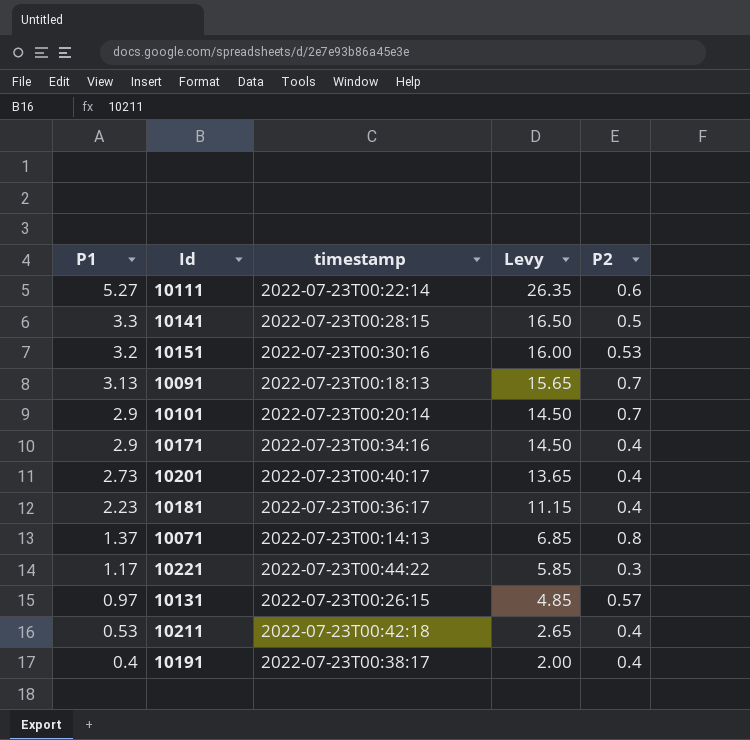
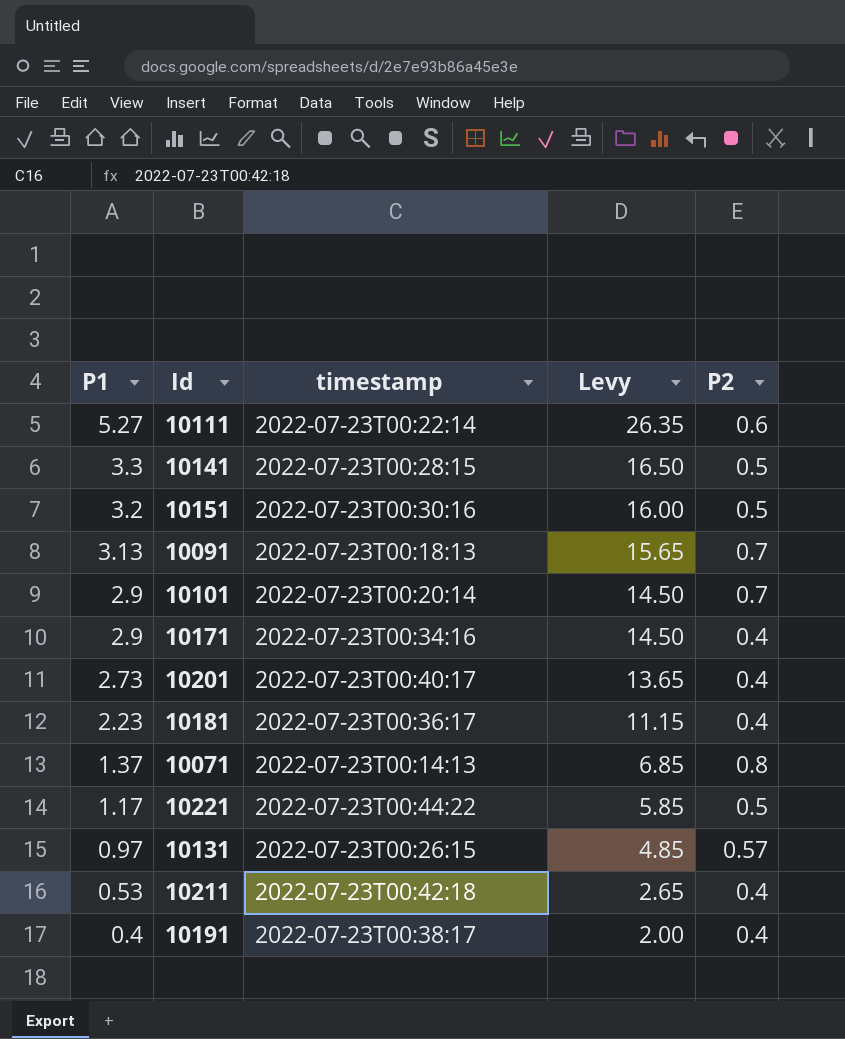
10151 | P2: 0.53 -> 0.5
10221 | P2: 0.3 -> 0.5

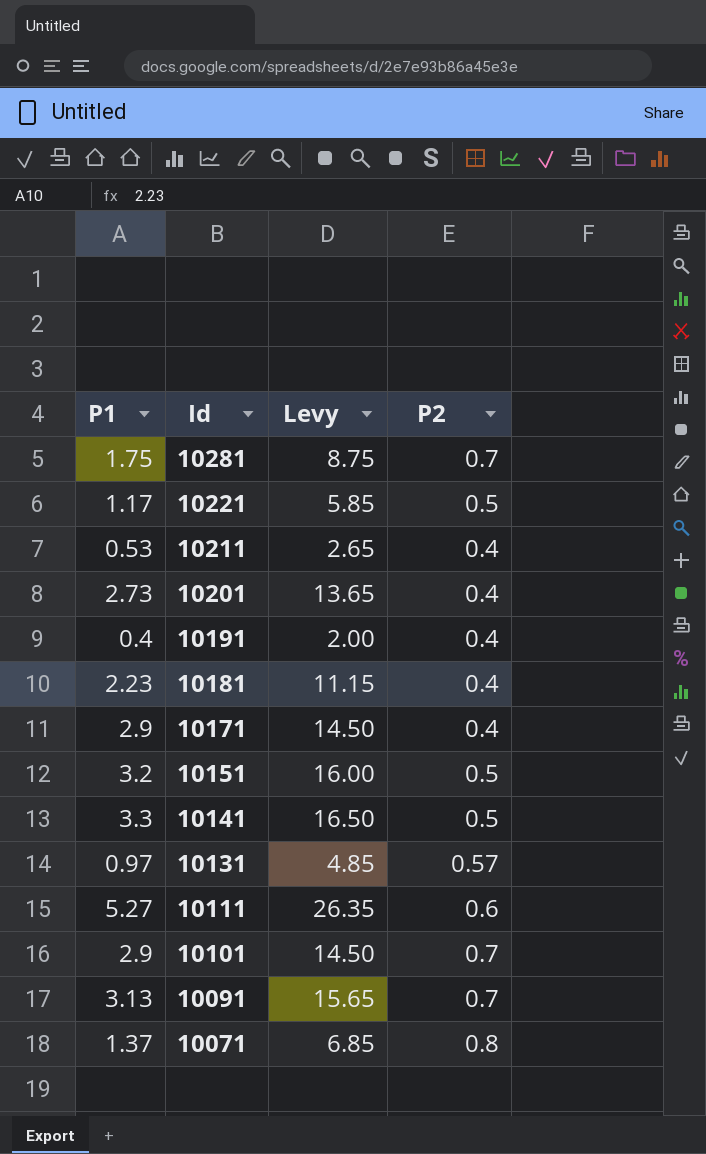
row order: P1 descending -> Id descending
column timestamp | position: 3 -> none
row 10281: none -> 1.75 | 8.75 | 0.7

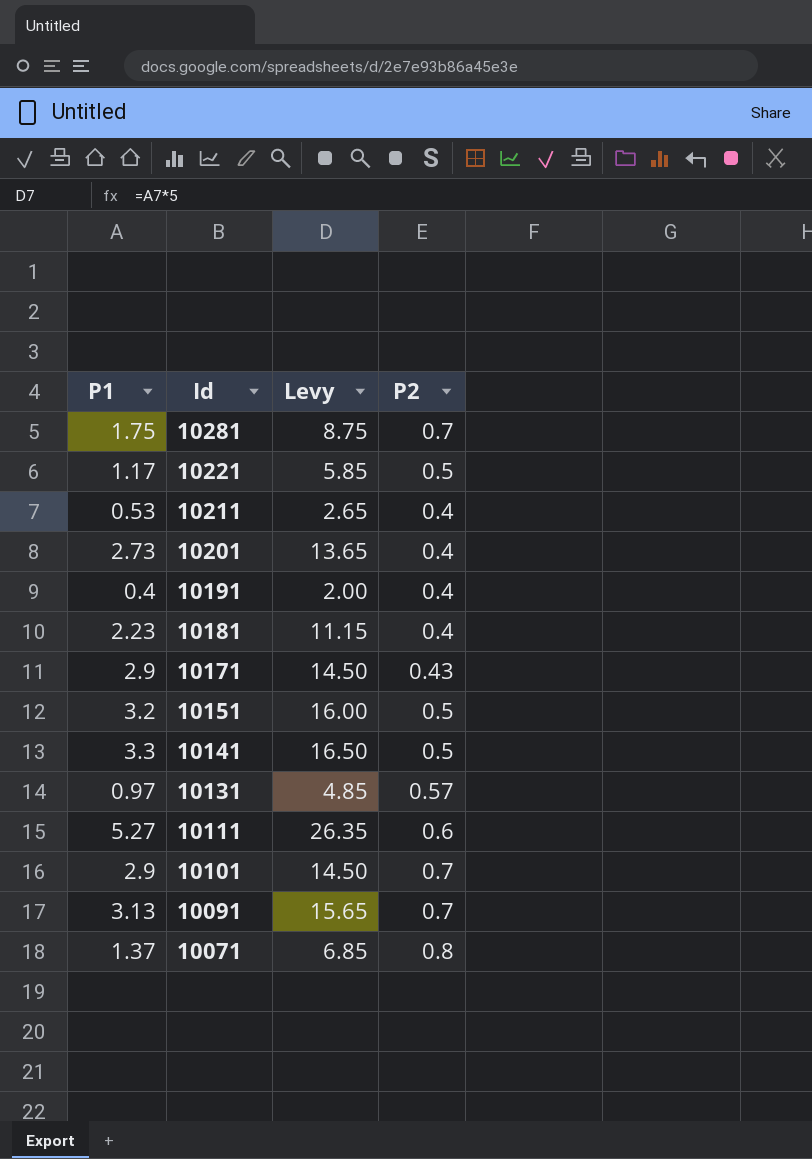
10171 | P2: 0.4 -> 0.43

